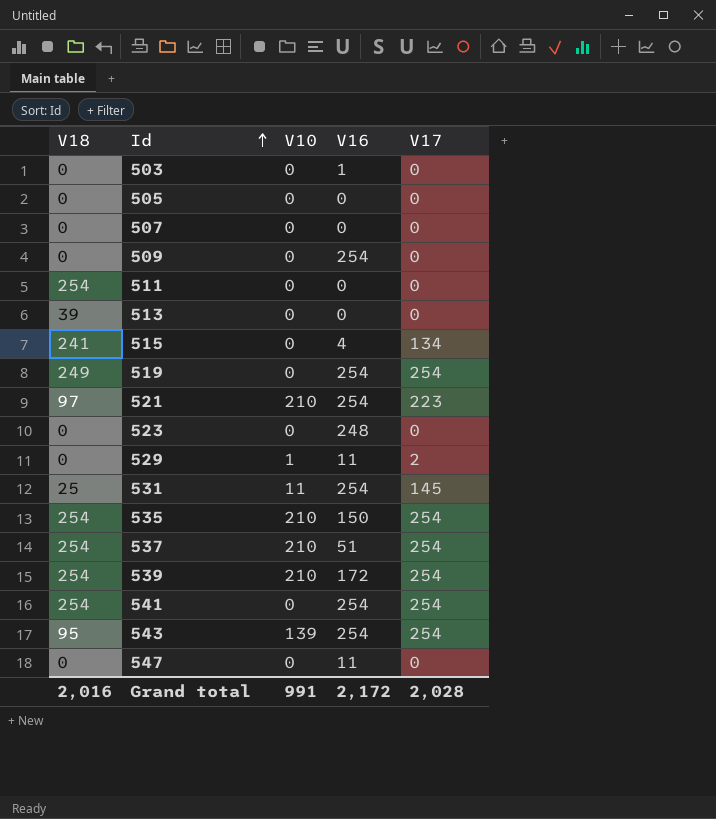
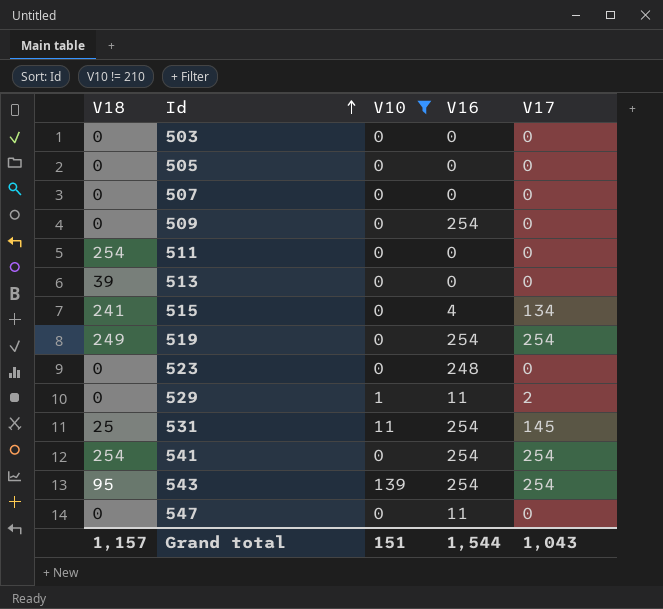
filter: none -> V10 != 210
503 | V16: 1 -> 0
Grand total | V18: 2,016 -> 1,157
Grand total | V10: 991 -> 151
Grand total | V16: 2,172 -> 1,544
Grand total | V17: 2,028 -> 1,043

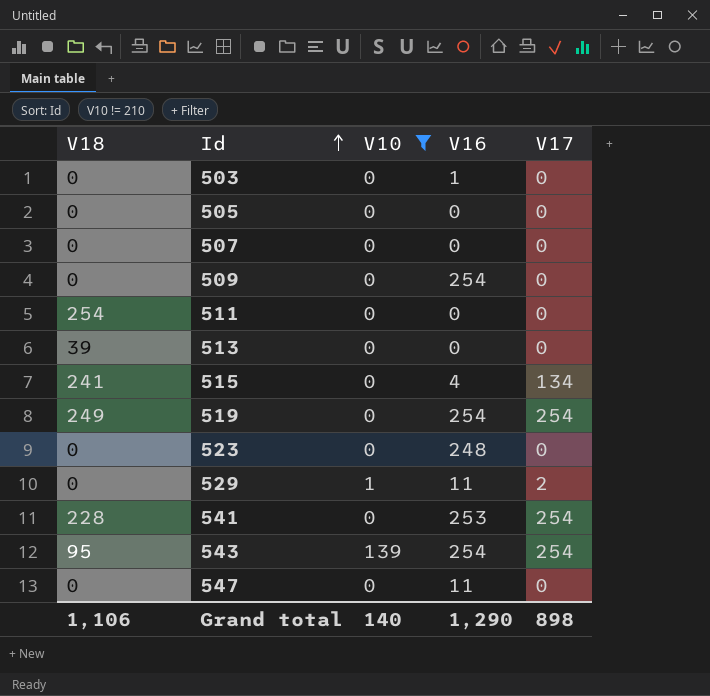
row 531: 25 | 11 | 254 | 145 -> none
503 | V16: 0 -> 1
541 | V18: 254 -> 228
541 | V16: 254 -> 253
Grand total | V18: 1,157 -> 1,106
Grand total | V10: 151 -> 140
Grand total | V16: 1,544 -> 1,290
Grand total | V17: 1,043 -> 898

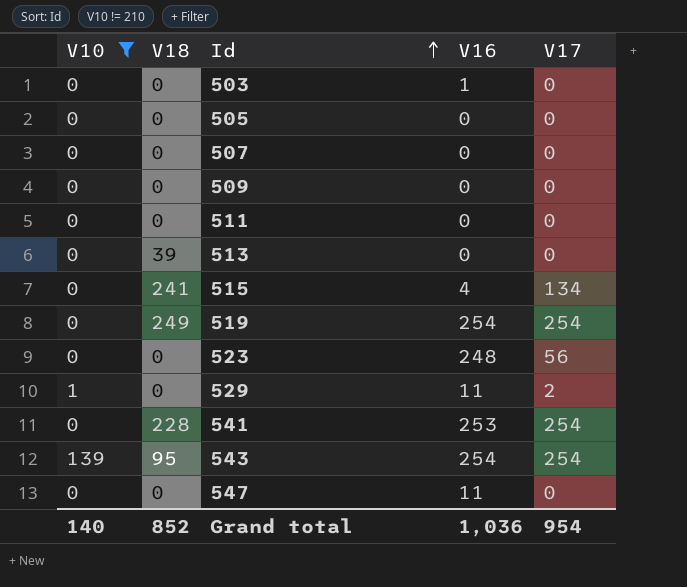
column V10 | position: 3 -> 1
509 | V16: 254 -> 0
511 | V18: 254 -> 0
523 | V17: 0 -> 56
Grand total | V18: 1,106 -> 852
Grand total | V16: 1,290 -> 1,036
Grand total | V17: 898 -> 954

